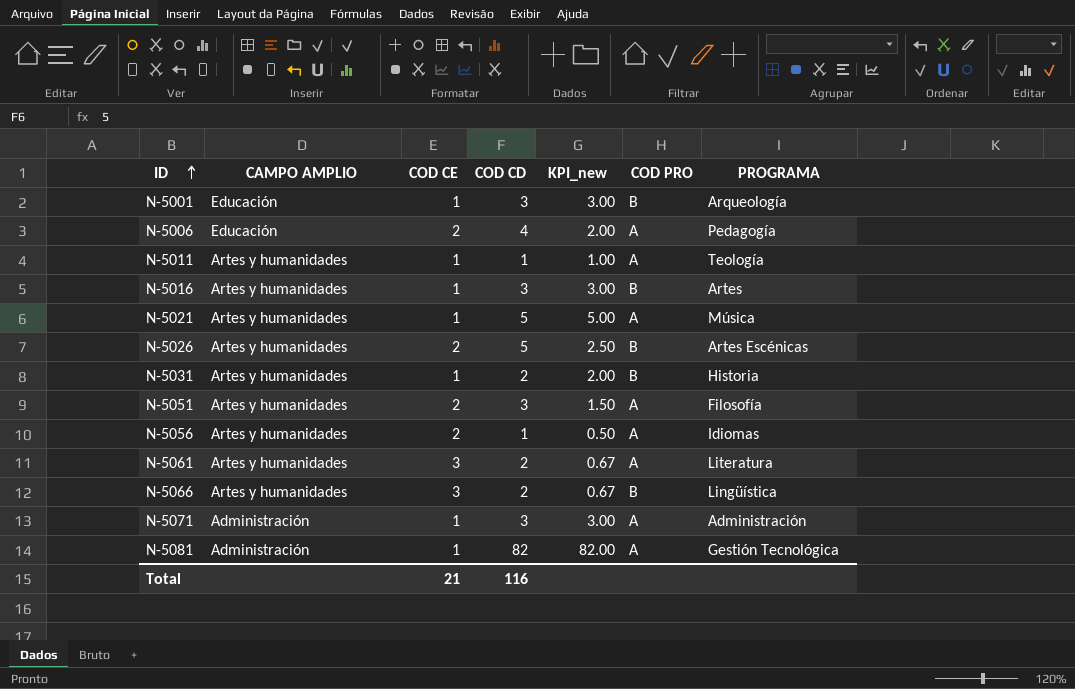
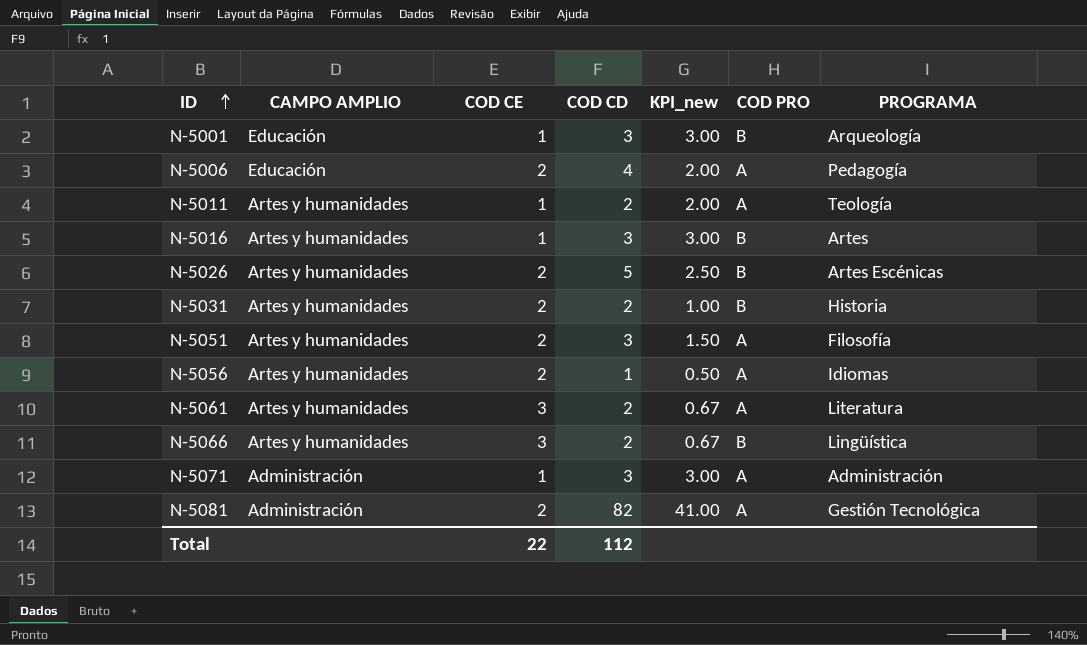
row N-5021: Artes y humanidades | 1 | 5 | 5.00 | A | Música -> none
N-5011 | COD CD: 1 -> 2
N-5011 | KPI_new: 1.00 -> 2.00
N-5031 | COD CE: 1 -> 2
N-5031 | KPI_new: 2.00 -> 1.00
N-5081 | COD CE: 1 -> 2
N-5081 | KPI_new: 82.00 -> 41.00
Total | COD CE: 21 -> 22
Total | COD CD: 116 -> 112

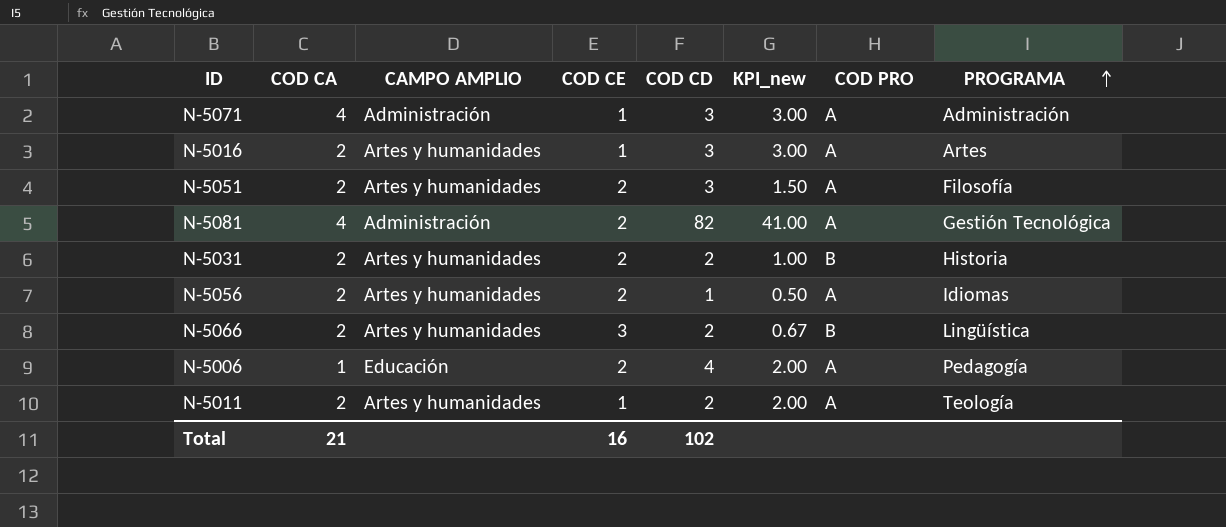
row order: ID ascending -> PROGRAMA ascending
column COD CA | position: none -> 2
row N-5001: Educación | 1 | 3 | 3.00 | B | Arqueología -> none
row N-5026: Artes y humanidades | 2 | 5 | 2.50 | B | Artes Escénicas -> none
row N-5061: Artes y humanidades | 3 | 2 | 0.67 | A | Literatura -> none
N-5016 | COD PRO: B -> A
Total | COD CE: 22 -> 16
Total | COD CD: 112 -> 102

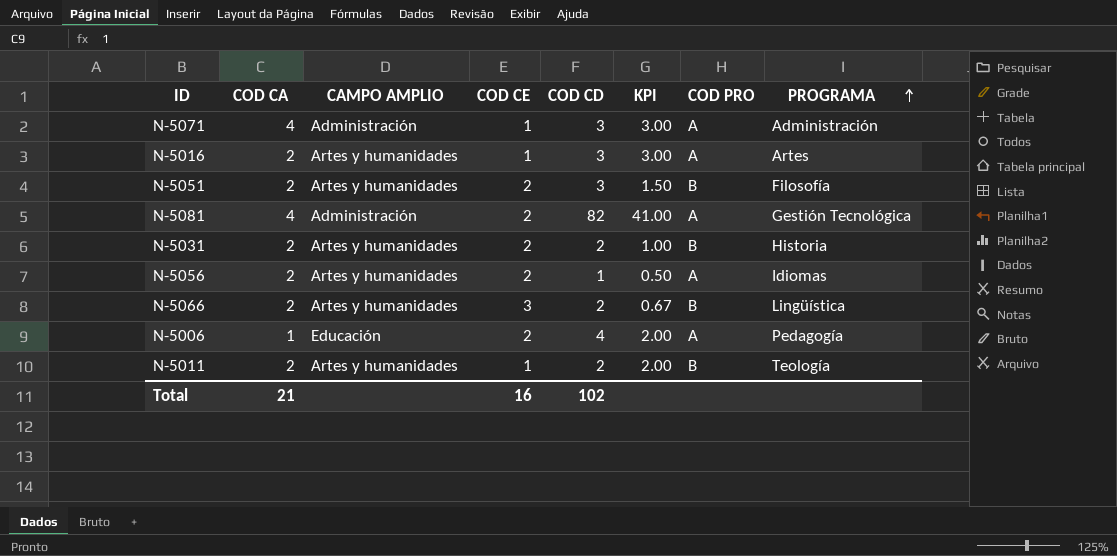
column name: KPI_new -> KPI
N-5051 | COD PRO: A -> B
N-5011 | COD PRO: A -> B

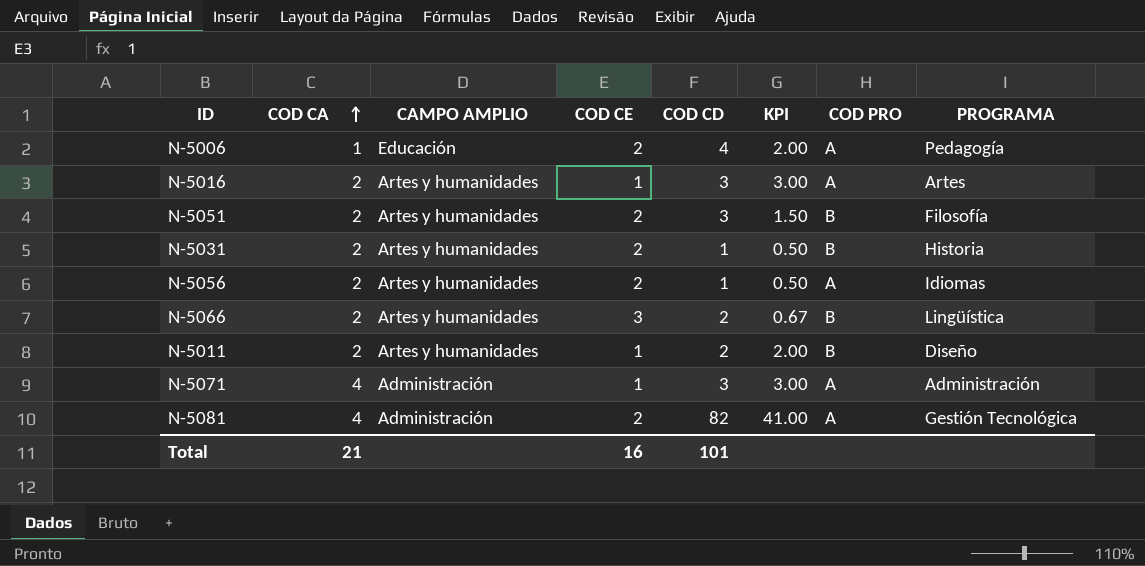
row order: PROGRAMA ascending -> COD CA ascending
N-5031 | COD CD: 2 -> 1
N-5031 | KPI: 1.00 -> 0.50
N-5011 | PROGRAMA: Teología -> Diseño
Total | COD CD: 102 -> 101

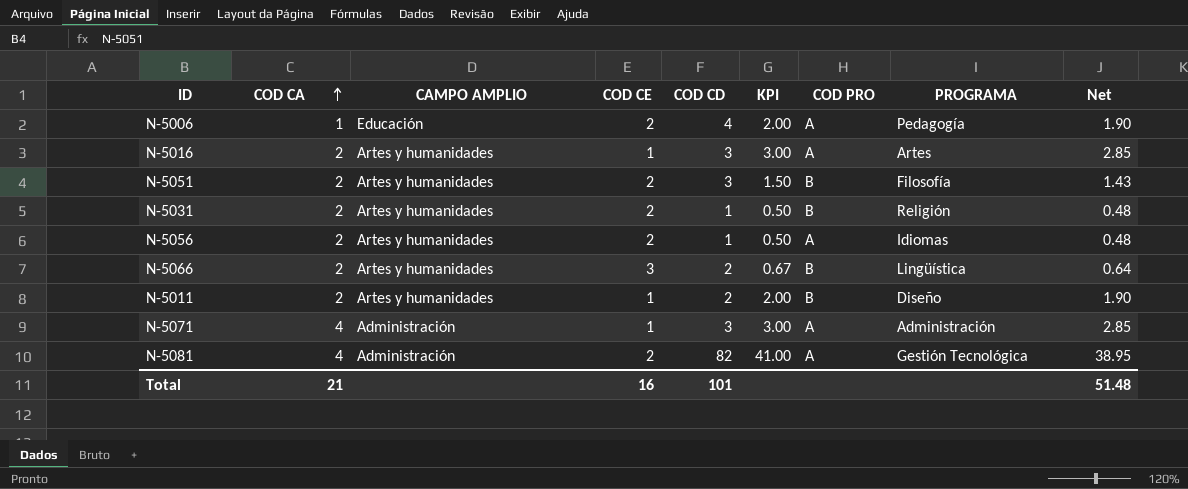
column Net | formula: none -> [KPI] * 0.95
N-5031 | PROGRAMA: Historia -> Religión

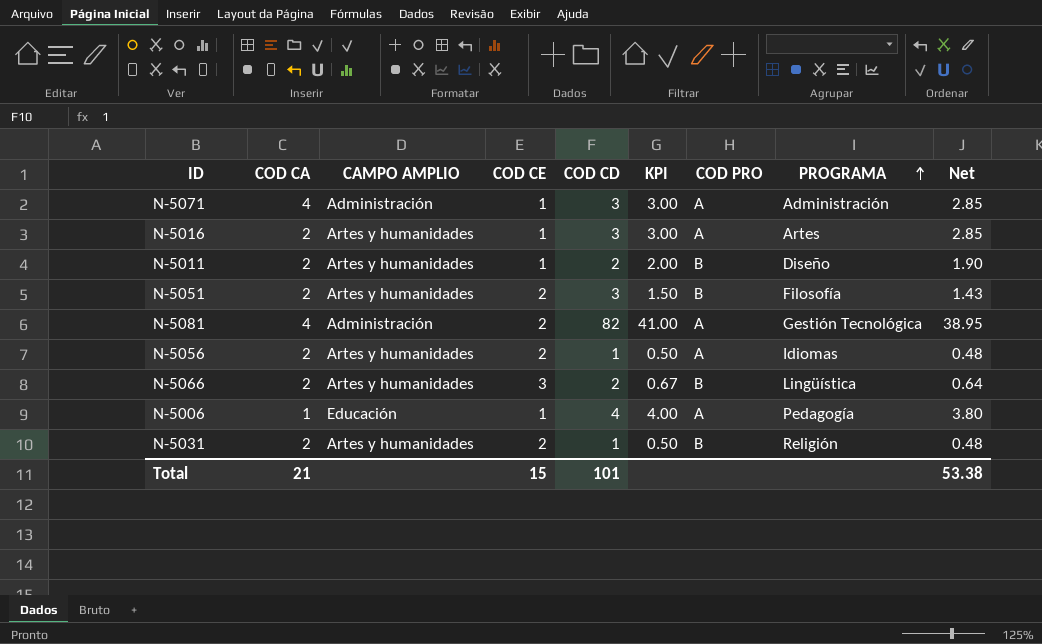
row order: COD CA ascending -> PROGRAMA ascending
N-5006 | COD CE: 2 -> 1
N-5006 | KPI: 2.00 -> 4.00
N-5006 | Net: 1.90 -> 3.80
Total | COD CE: 16 -> 15
Total | Net: 51.48 -> 53.38

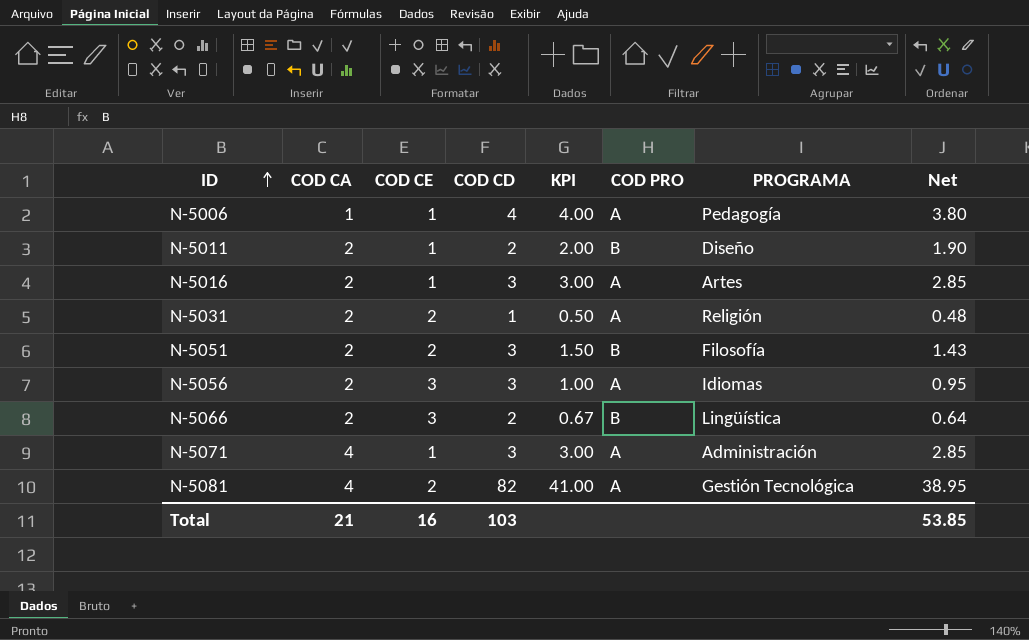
row order: PROGRAMA ascending -> ID ascending
column CAMPO AMPLIO | position: 3 -> none
N-5031 | COD PRO: B -> A
N-5056 | COD CE: 2 -> 3
N-5056 | COD CD: 1 -> 3
N-5056 | KPI: 0.50 -> 1.00
N-5056 | Net: 0.48 -> 0.95
Total | COD CE: 15 -> 16
Total | COD CD: 101 -> 103
Total | Net: 53.38 -> 53.85

